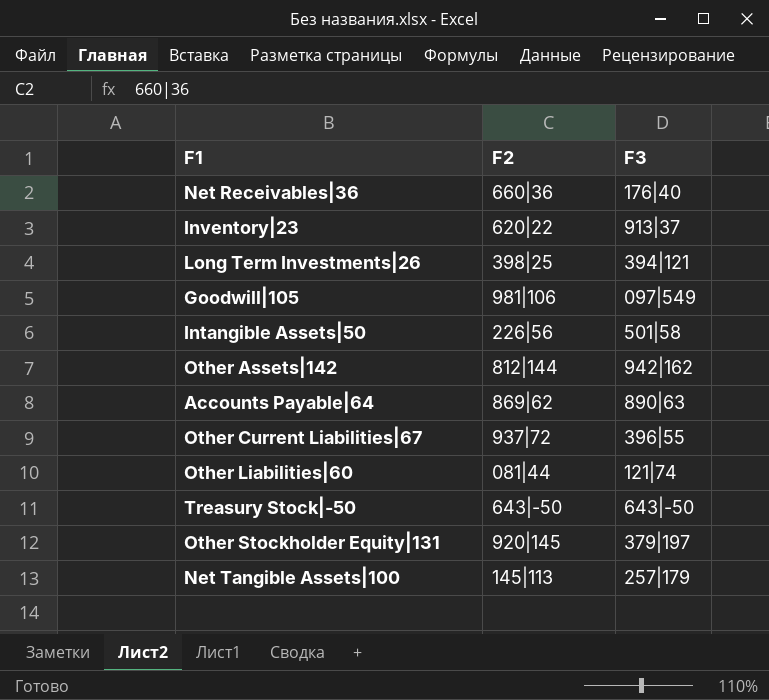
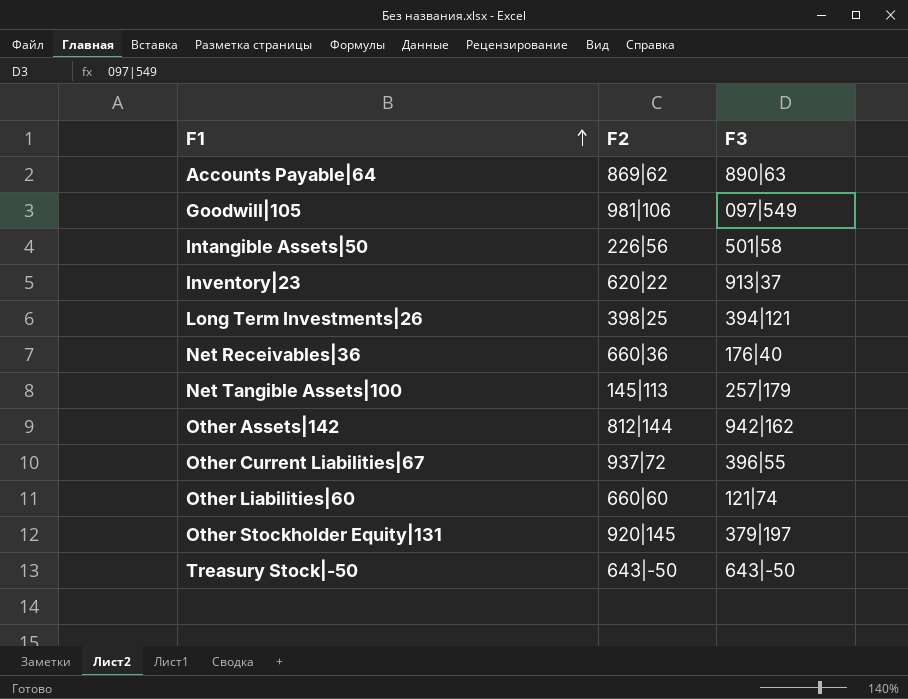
row order: none -> F1 ascending
Other Liabilities|60 | F2: 081|44 -> 660|60

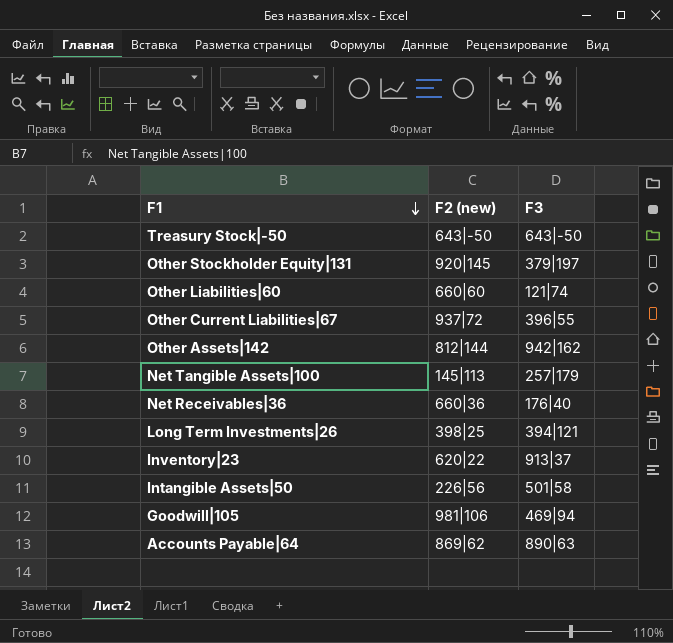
row order: F1 ascending -> F1 descending
column name: F2 -> F2 (new)
Goodwill|105 | F3: 097|549 -> 469|94

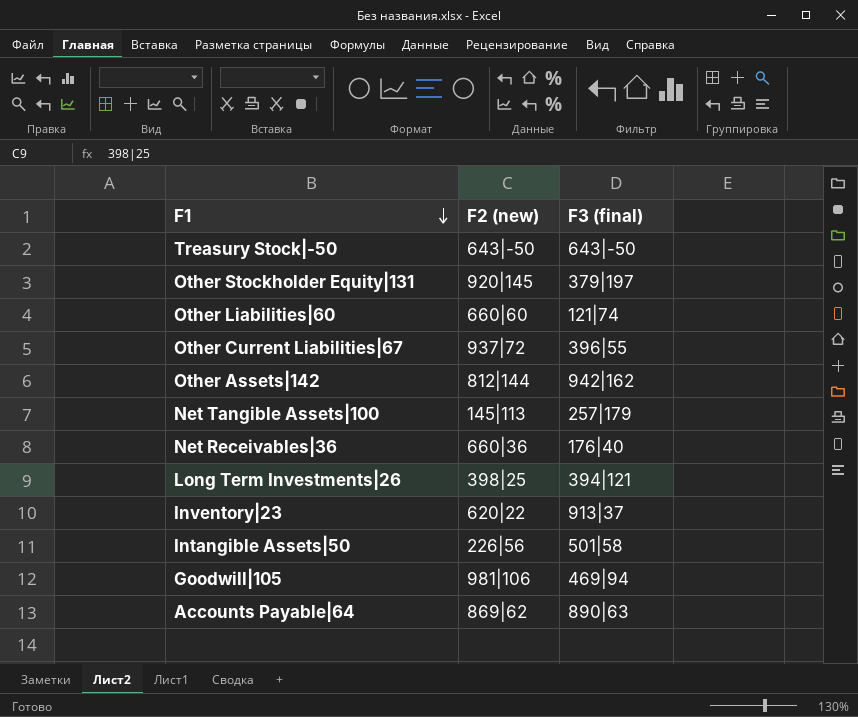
column name: F3 -> F3 (final)

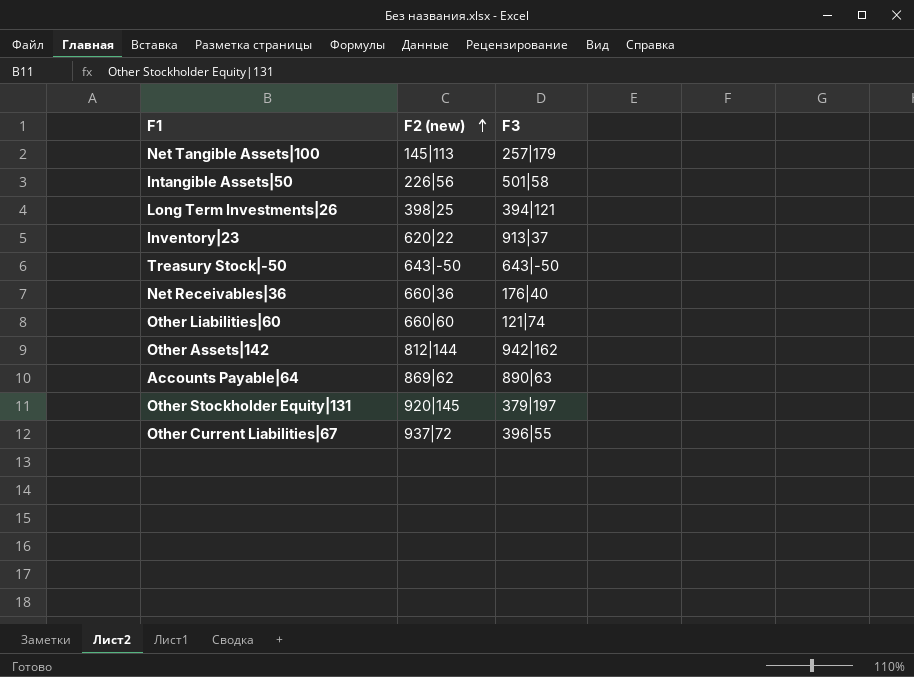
row order: F1 descending -> F2 (new) ascending
column name: F3 (final) -> F3
row Goodwill|105: 981|106 | 469|94 -> none

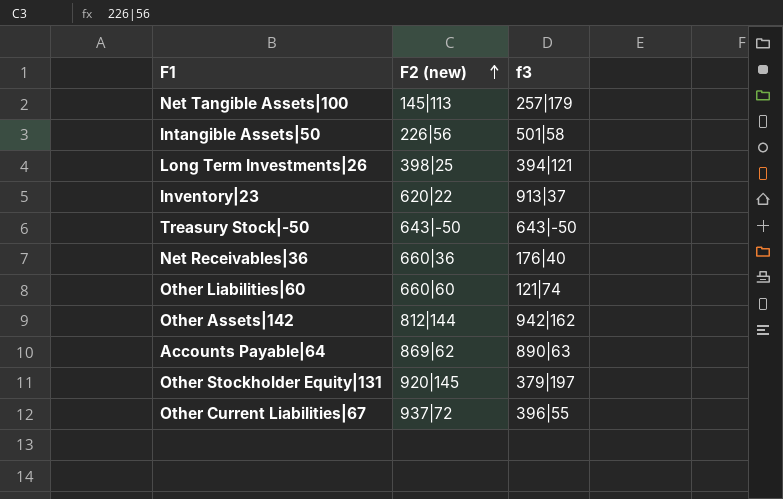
column name: F3 -> f3

